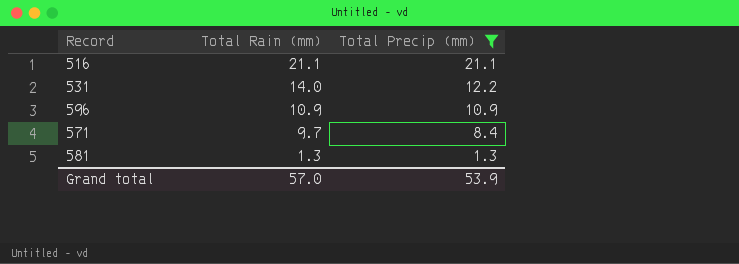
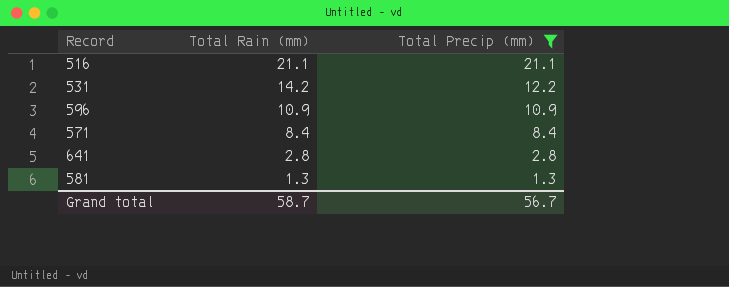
531 | Total Rain (mm): 14.0 -> 14.2
571 | Total Rain (mm): 9.7 -> 8.4
row 641: none -> 2.8 | 2.8
Grand total | Total Rain (mm): 57.0 -> 58.7
Grand total | Total Precip (mm): 53.9 -> 56.7

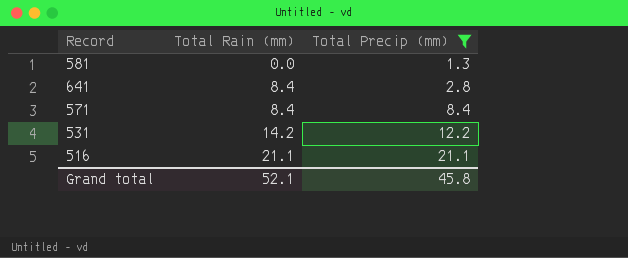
row order: Total Rain (mm) descending -> Total Rain (mm) ascending
row 596: 10.9 | 10.9 -> none
581 | Total Rain (mm): 1.3 -> 0.0
641 | Total Rain (mm): 2.8 -> 8.4
Grand total | Total Rain (mm): 58.7 -> 52.1
Grand total | Total Precip (mm): 56.7 -> 45.8

